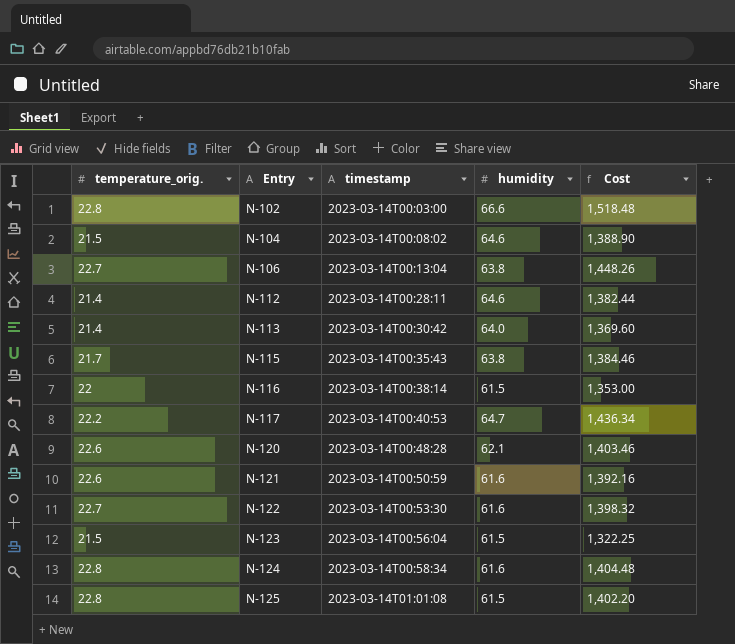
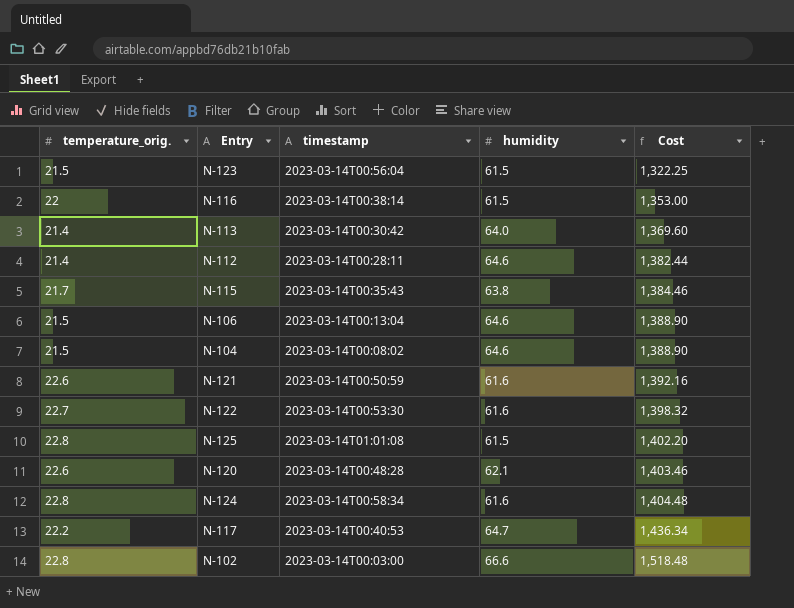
row order: Entry ascending -> Cost ascending
N-106 | temperature_orig.: 22.7 -> 21.5
N-106 | humidity: 63.8 -> 64.6
N-106 | Cost: 1,448.26 -> 1,388.90

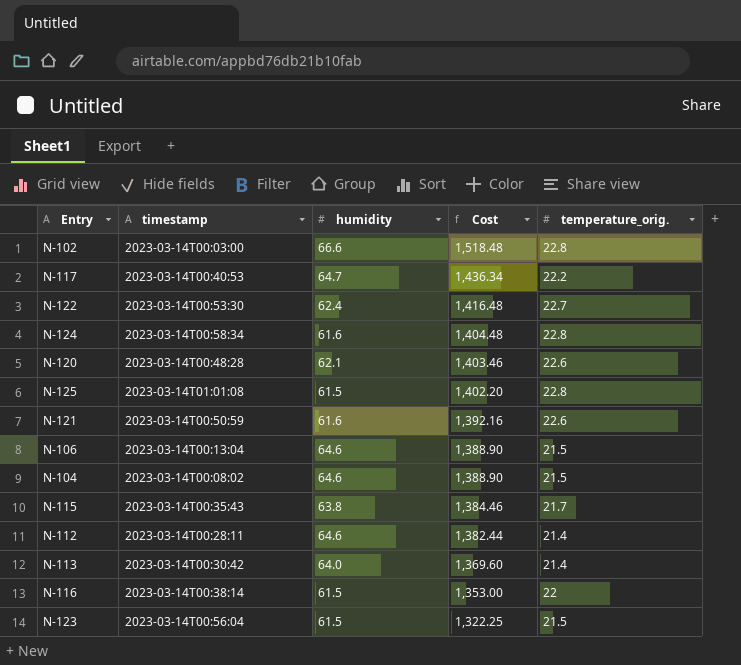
row order: Cost ascending -> Cost descending
column temperature_orig. | position: 1 -> 5
N-122 | humidity: 61.6 -> 62.4
N-122 | Cost: 1,398.32 -> 1,416.48

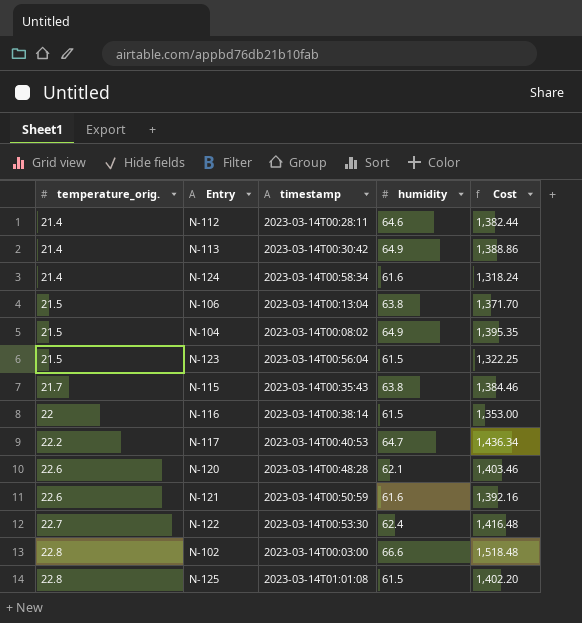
row order: Cost descending -> temperature_orig. ascending
column temperature_orig. | position: 5 -> 1
N-113 | humidity: 64.0 -> 64.9
N-113 | Cost: 1,369.60 -> 1,388.86
N-124 | temperature_orig.: 22.8 -> 21.4
N-124 | Cost: 1,404.48 -> 1,318.24
N-106 | humidity: 64.6 -> 63.8
N-106 | Cost: 1,388.90 -> 1,371.70
N-104 | humidity: 64.6 -> 64.9
N-104 | Cost: 1,388.90 -> 1,395.35

